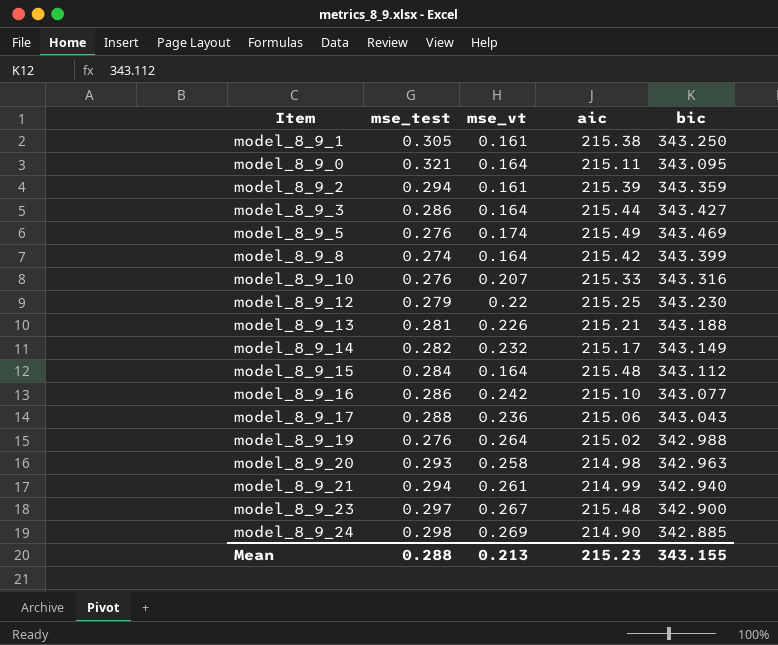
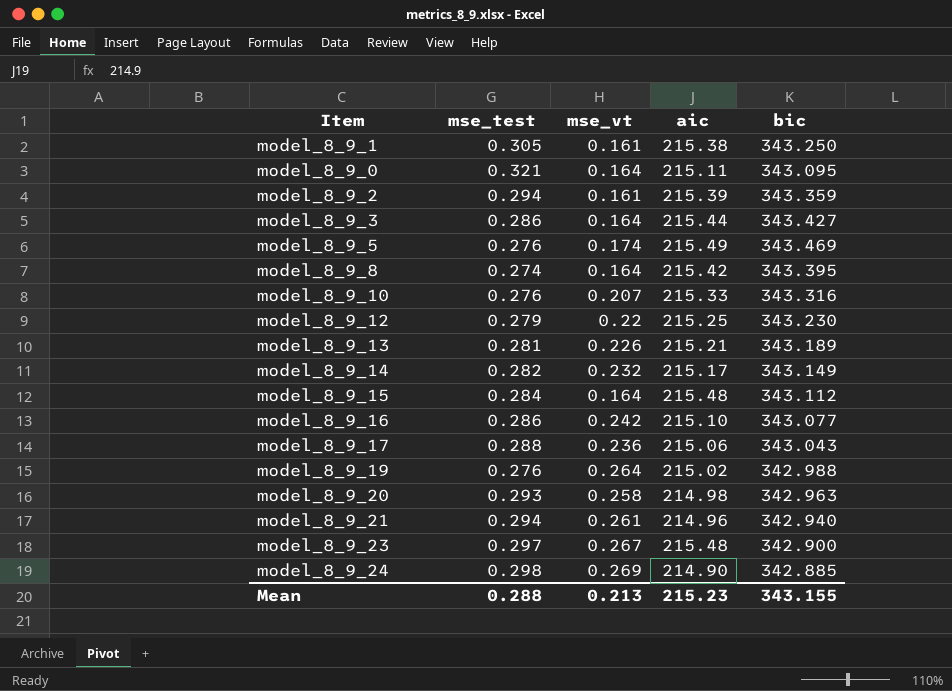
model_8_9_8 | bic: 343.399 -> 343.395
model_8_9_13 | bic: 343.188 -> 343.189
model_8_9_21 | aic: 214.99 -> 214.96

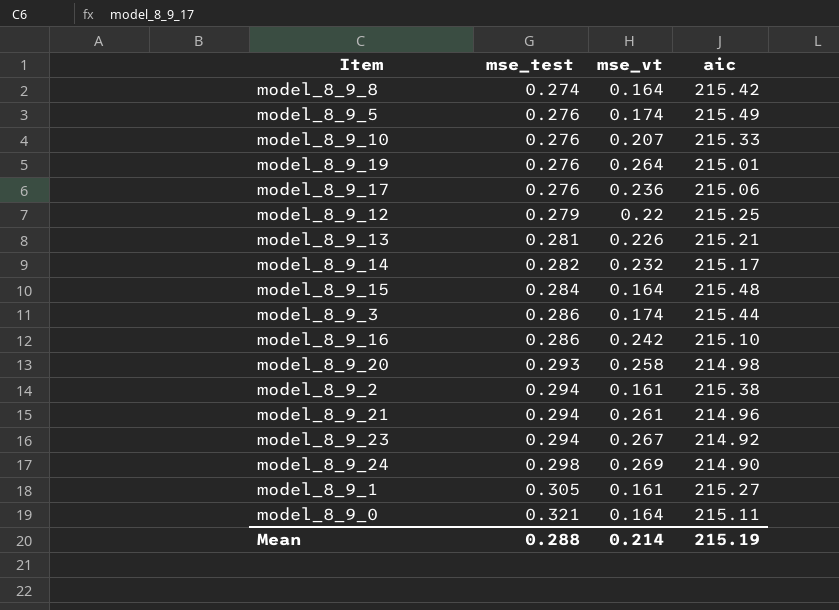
row order: none -> mse_test ascending
column bic | position: 5 -> none
model_8_9_19 | aic: 215.02 -> 215.01
model_8_9_17 | mse_test: 0.288 -> 0.276
model_8_9_3 | mse_vt: 0.164 -> 0.174
model_8_9_2 | aic: 215.39 -> 215.38
model_8_9_23 | mse_test: 0.297 -> 0.294
model_8_9_23 | aic: 215.48 -> 214.92
model_8_9_1 | aic: 215.38 -> 215.27
Mean | mse_vt: 0.213 -> 0.214
Mean | aic: 215.23 -> 215.19

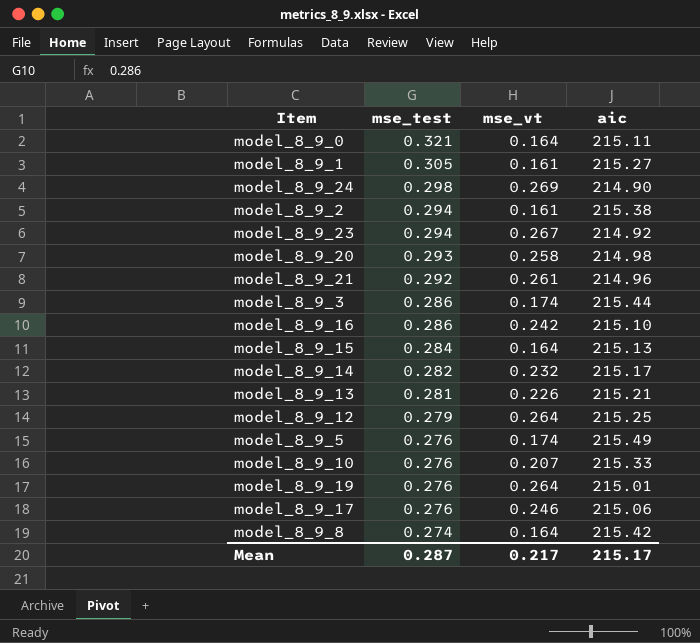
row order: mse_test ascending -> mse_test descending
model_8_9_21 | mse_test: 0.294 -> 0.292
model_8_9_15 | aic: 215.48 -> 215.13
model_8_9_12 | mse_vt: 0.22 -> 0.264
model_8_9_17 | mse_vt: 0.236 -> 0.246
Mean | mse_test: 0.288 -> 0.287
Mean | mse_vt: 0.214 -> 0.217
Mean | aic: 215.19 -> 215.17

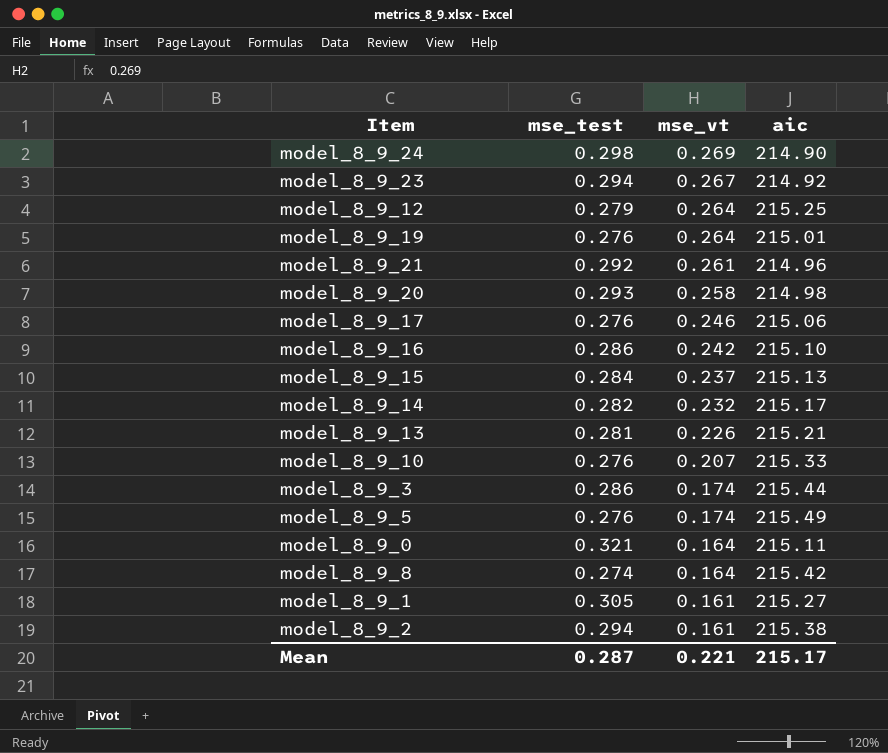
row order: mse_test descending -> mse_vt descending
model_8_9_15 | mse_vt: 0.164 -> 0.237
Mean | mse_vt: 0.217 -> 0.221

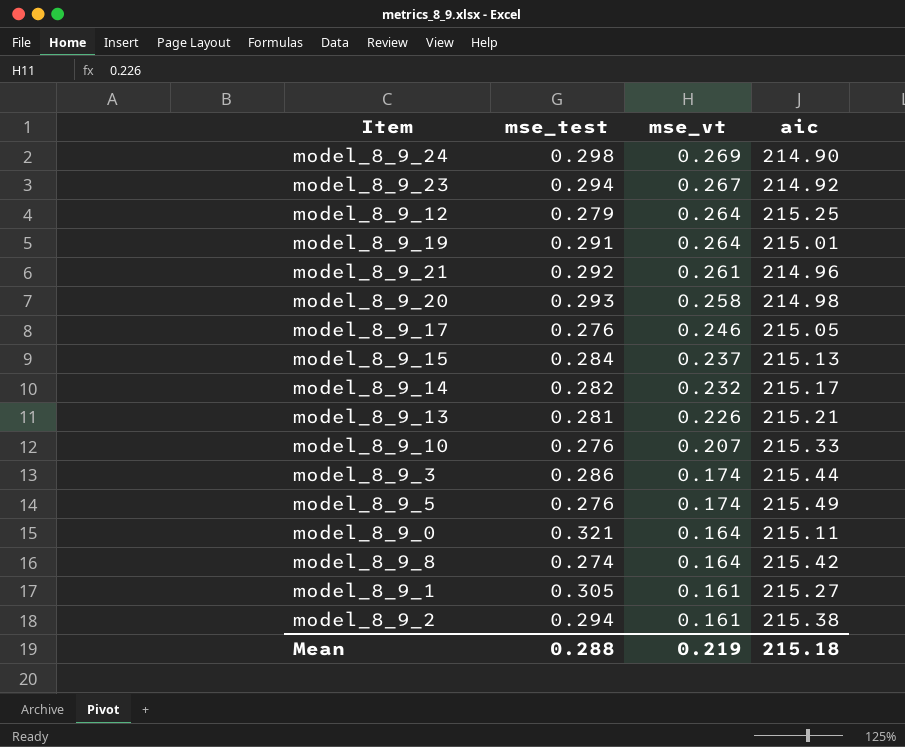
row model_8_9_16: 0.286 | 0.242 | 215.10 -> none
model_8_9_19 | mse_test: 0.276 -> 0.291
model_8_9_17 | aic: 215.06 -> 215.05
Mean | mse_test: 0.287 -> 0.288
Mean | mse_vt: 0.221 -> 0.219
Mean | aic: 215.17 -> 215.18

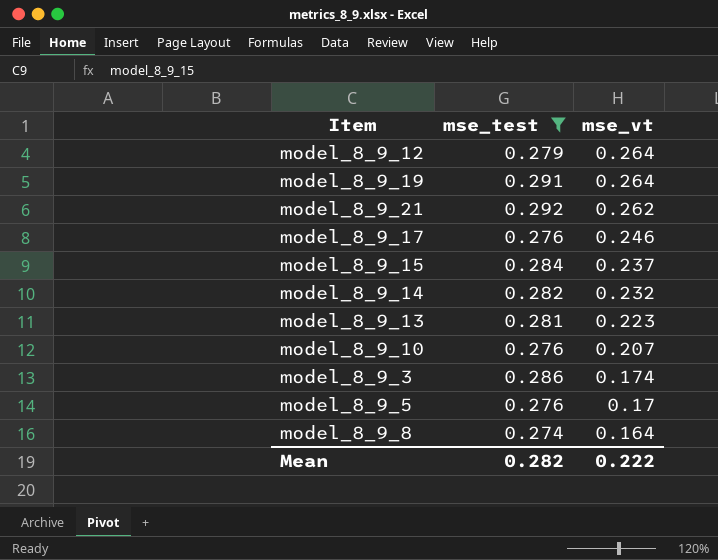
filter: none -> mse_test <= 0.292
column aic | position: 4 -> none
model_8_9_21 | mse_vt: 0.261 -> 0.262
model_8_9_13 | mse_vt: 0.226 -> 0.223
model_8_9_5 | mse_vt: 0.174 -> 0.17
Mean | mse_test: 0.288 -> 0.282
Mean | mse_vt: 0.219 -> 0.222

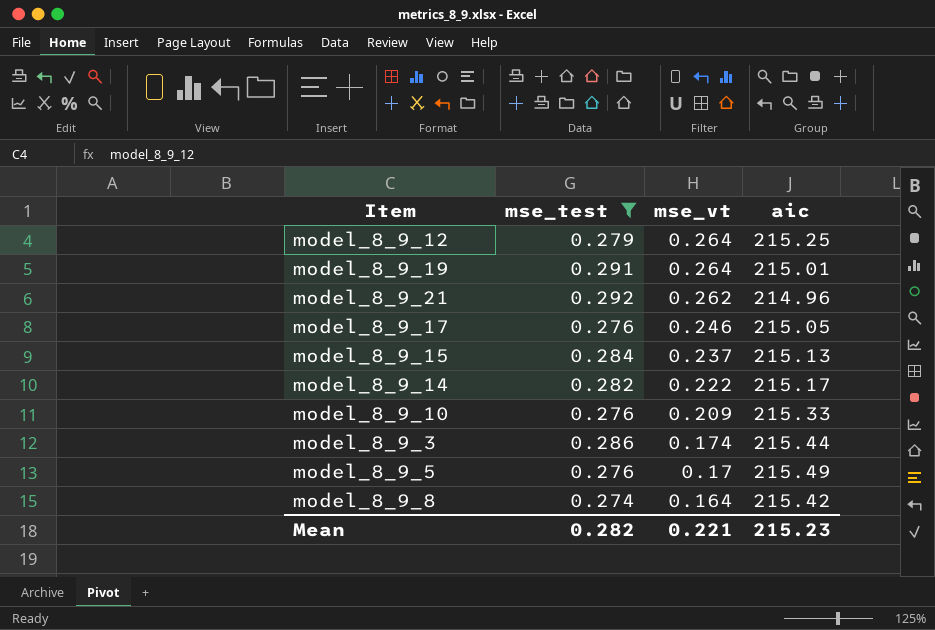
column aic | position: none -> 4
row model_8_9_13: 0.281 | 0.223 -> none
model_8_9_14 | mse_vt: 0.232 -> 0.222
model_8_9_10 | mse_vt: 0.207 -> 0.209
Mean | mse_vt: 0.222 -> 0.221

